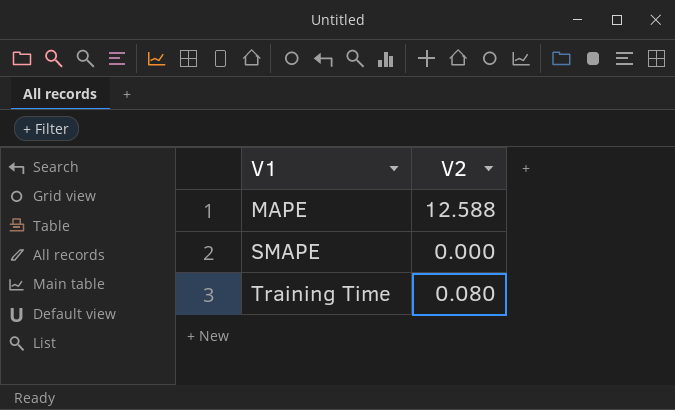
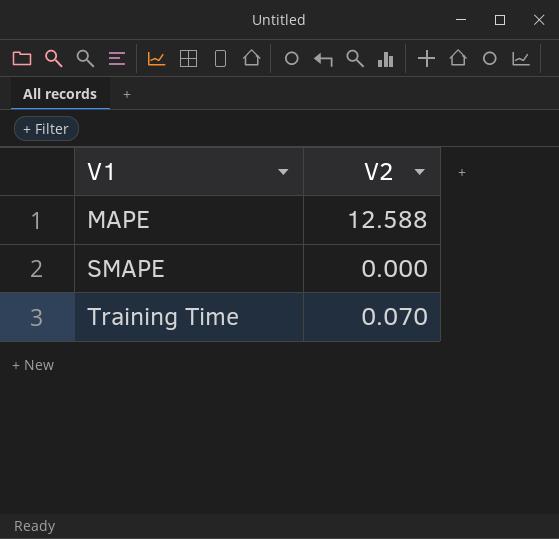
Training Time | V2: 0.080 -> 0.070

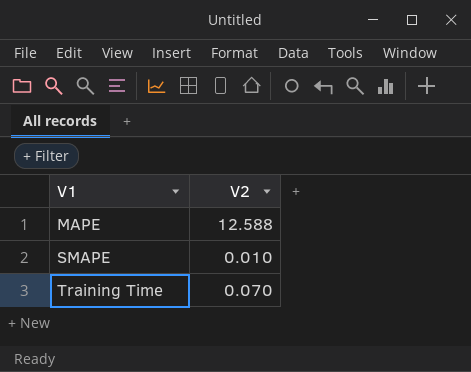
SMAPE | V2: 0.000 -> 0.010

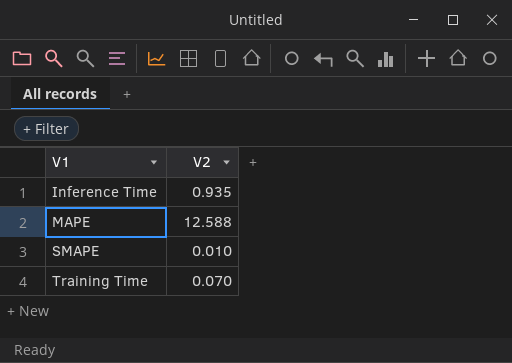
row Inference Time: none -> 0.935

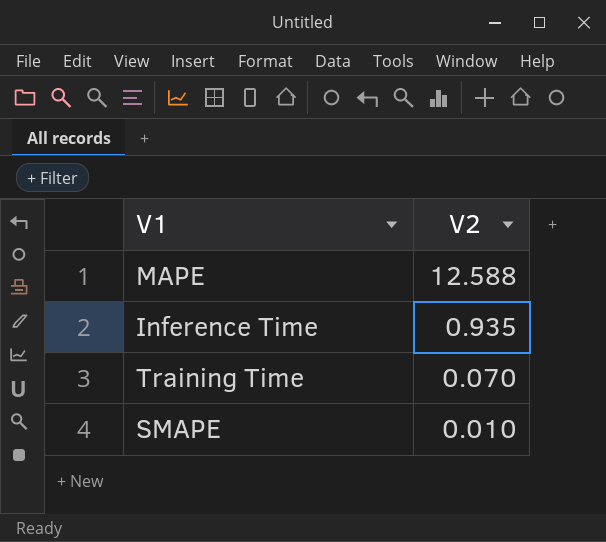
row order: V1 ascending -> V2 descending

